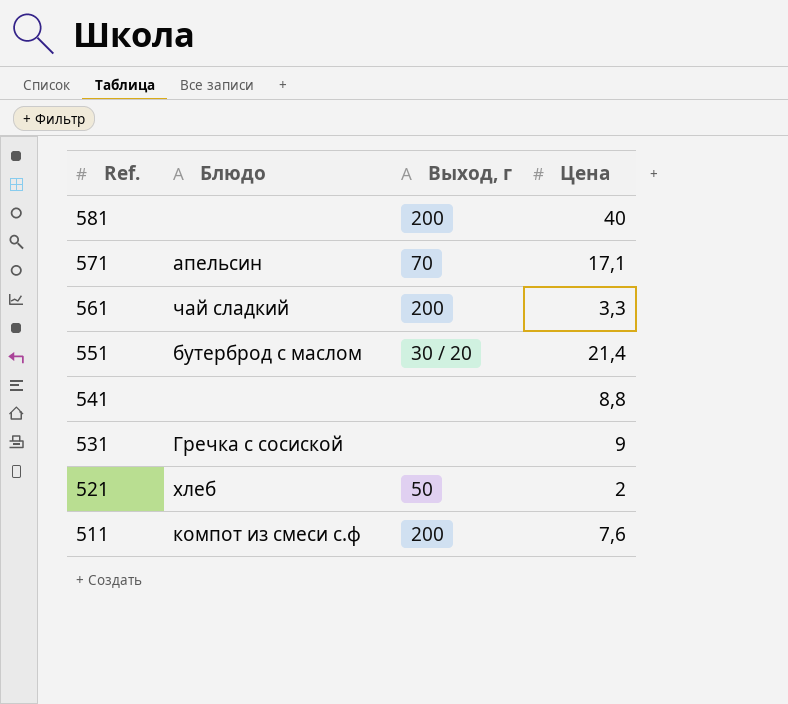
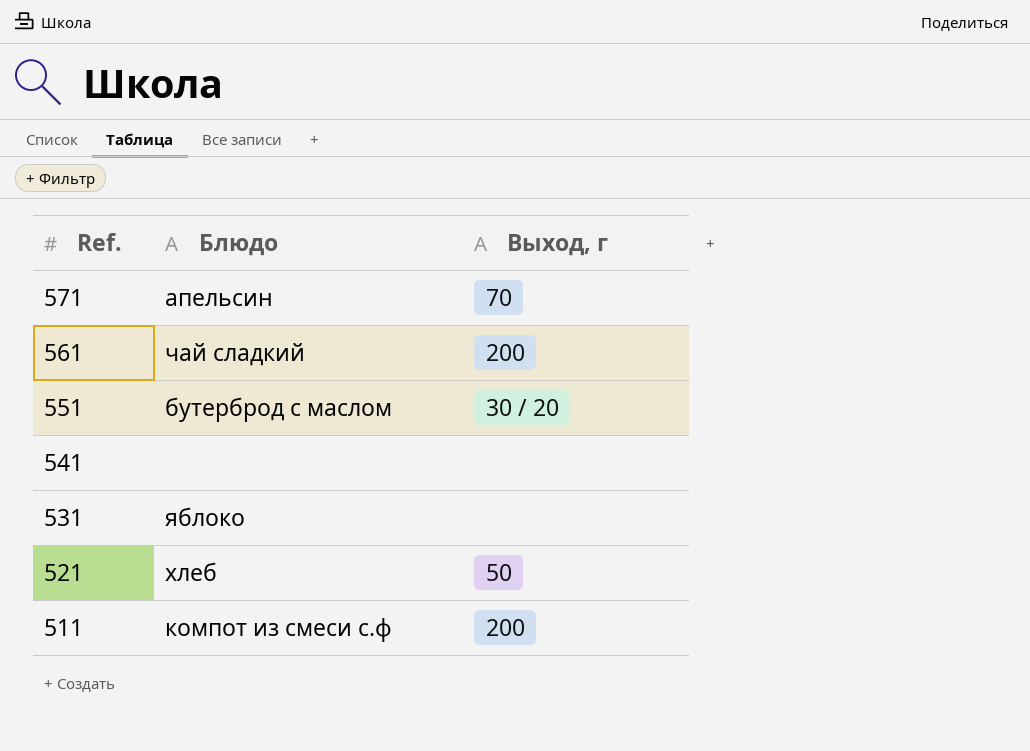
column Цена | position: 4 -> none
row 581: none | 200 | 40 -> none
531 | Блюдо: Гречка с сосиской -> яблоко

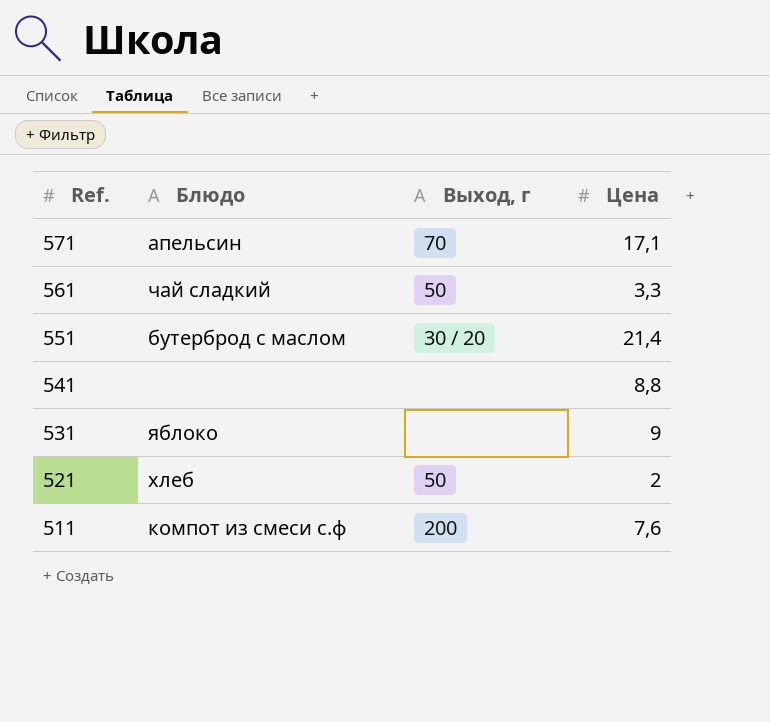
column Цена | position: none -> 4
561 | Выход, г: 200 -> 50

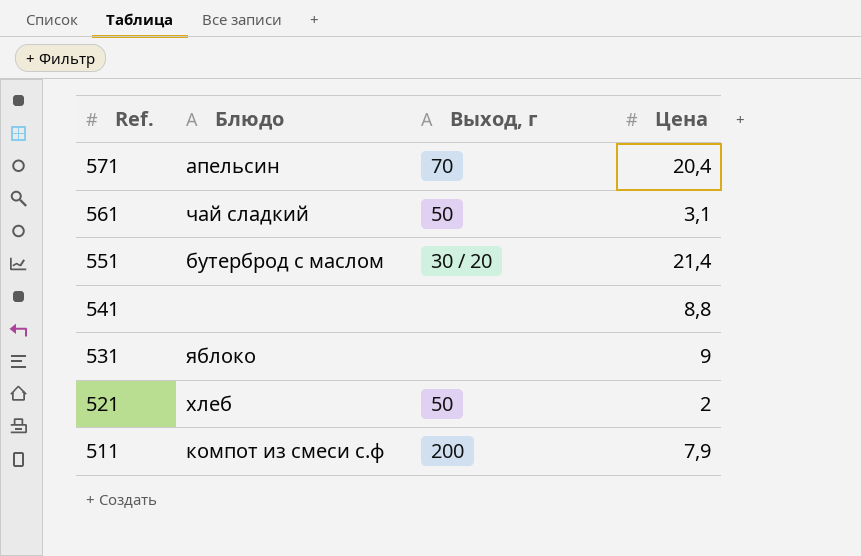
571 | Цена: 17,1 -> 20,4
561 | Цена: 3,3 -> 3,1
511 | Цена: 7,6 -> 7,9

